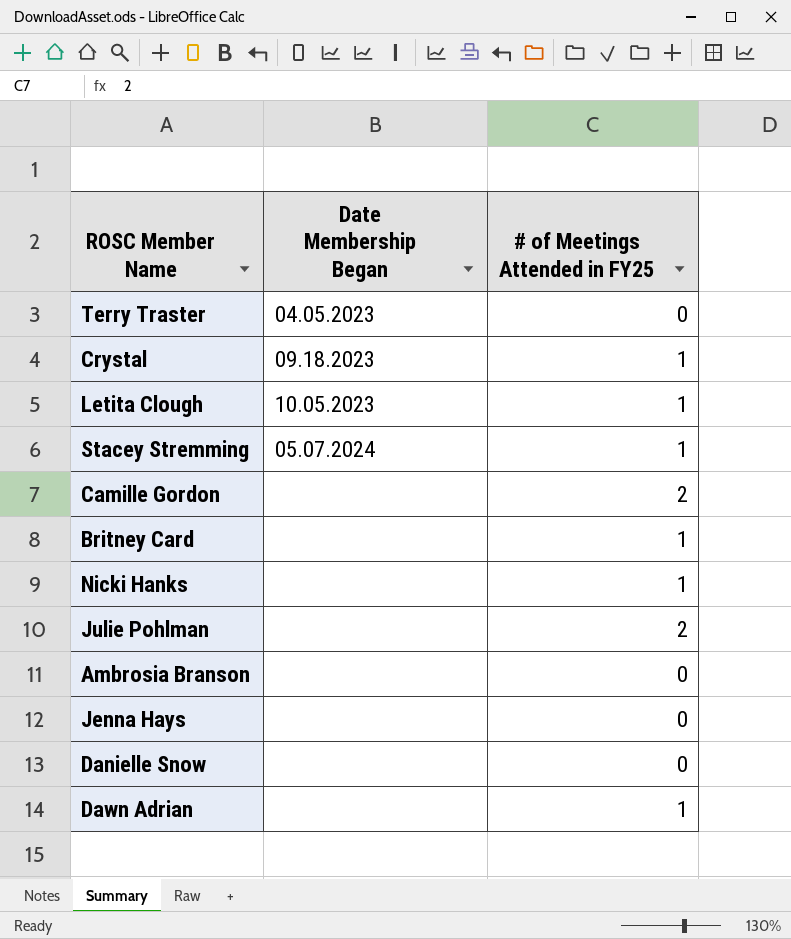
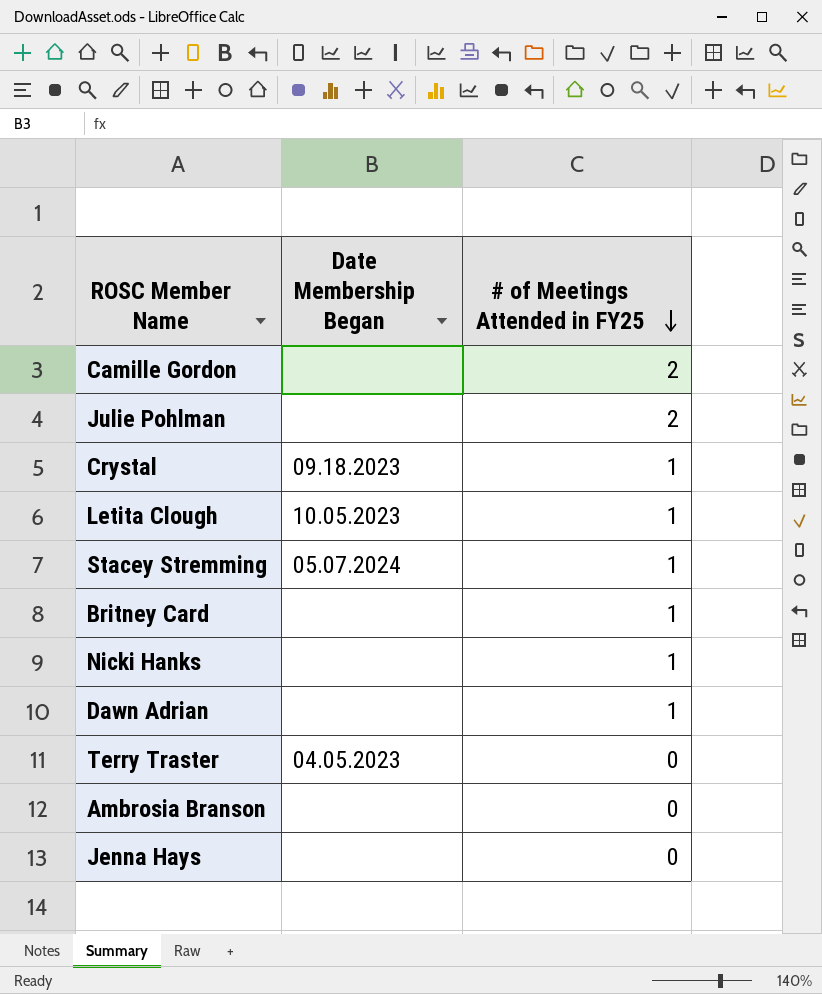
row order: none -> # of Meetings Attended in FY25 descending
row Danielle Snow: none | 0 -> none

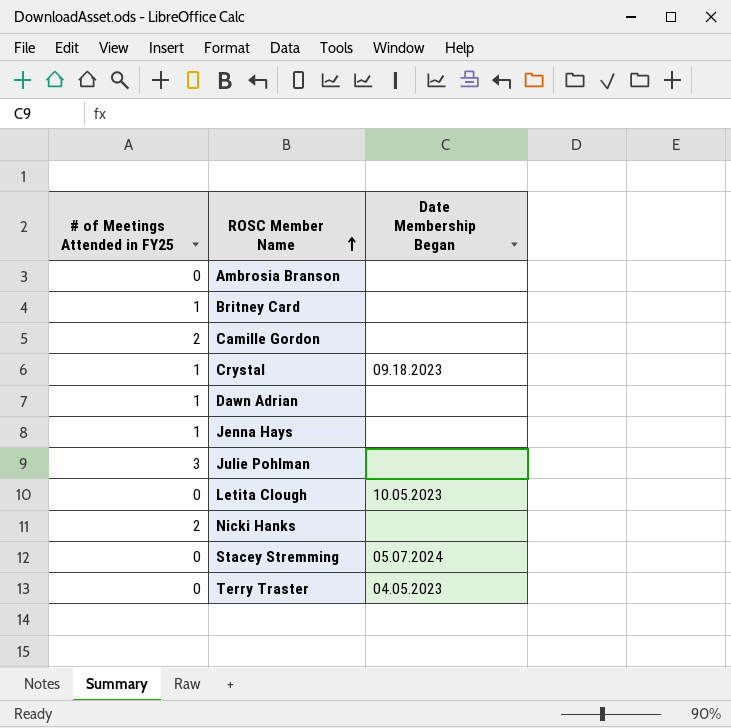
row order: # of Meetings Attended in FY25 descending -> ROSC Member Name ascending
column # of Meetings Attended in FY25 | position: 3 -> 1
Jenna Hays | # of Meetings Attended in FY25: 0 -> 1
Julie Pohlman | # of Meetings Attended in FY25: 2 -> 3
Letita Clough | # of Meetings Attended in FY25: 1 -> 0
Nicki Hanks | # of Meetings Attended in FY25: 1 -> 2
Stacey Stremming | # of Meetings Attended in FY25: 1 -> 0

